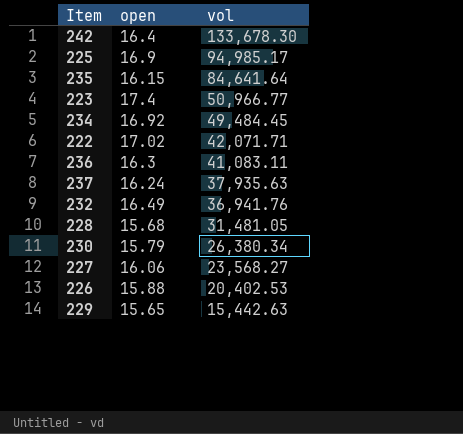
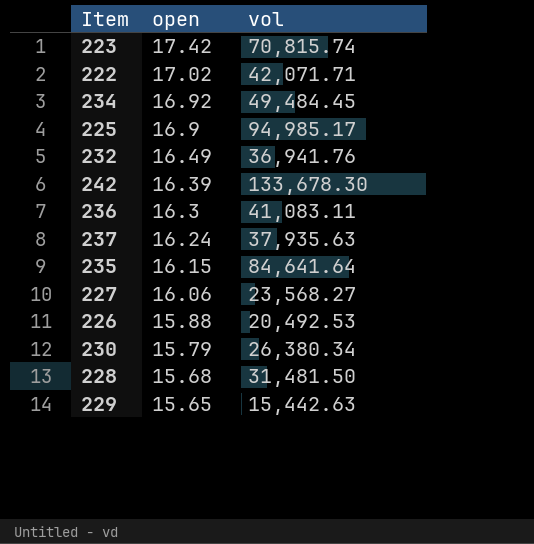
row order: vol descending -> open descending
223 | open: 17.4 -> 17.42
223 | vol: 50,966.77 -> 70,815.74
242 | open: 16.4 -> 16.39
226 | vol: 20,402.53 -> 20,492.53
228 | vol: 31,481.05 -> 31,481.50

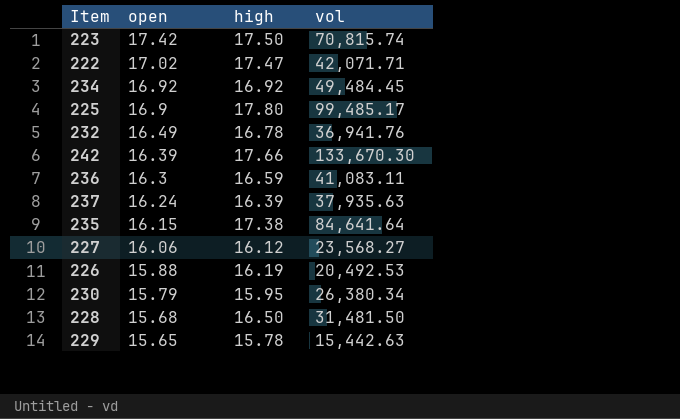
column high | position: none -> 3
225 | vol: 94,985.17 -> 99,485.17
242 | vol: 133,678.30 -> 133,670.30

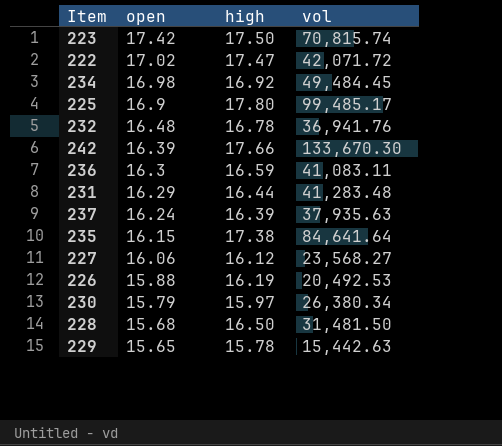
222 | vol: 42,071.71 -> 42,071.72
234 | open: 16.92 -> 16.98
232 | open: 16.49 -> 16.48
row 231: none -> 16.29 | 16.44 | 41,283.48
230 | high: 15.95 -> 15.97

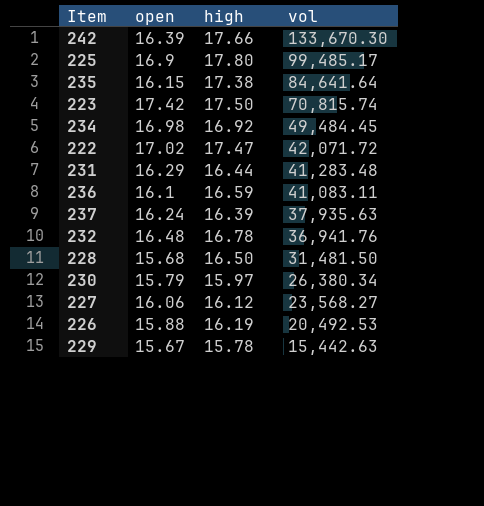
row order: open descending -> vol descending
236 | open: 16.3 -> 16.1
229 | open: 15.65 -> 15.67

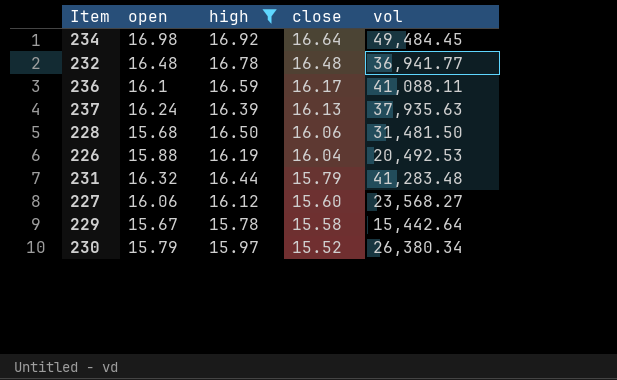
filter: none -> high <= 16.92
row order: vol descending -> close descending
column close | position: none -> 4
232 | vol: 36,941.76 -> 36,941.77
236 | vol: 41,083.11 -> 41,088.11
231 | open: 16.29 -> 16.32
229 | vol: 15,442.63 -> 15,442.64

